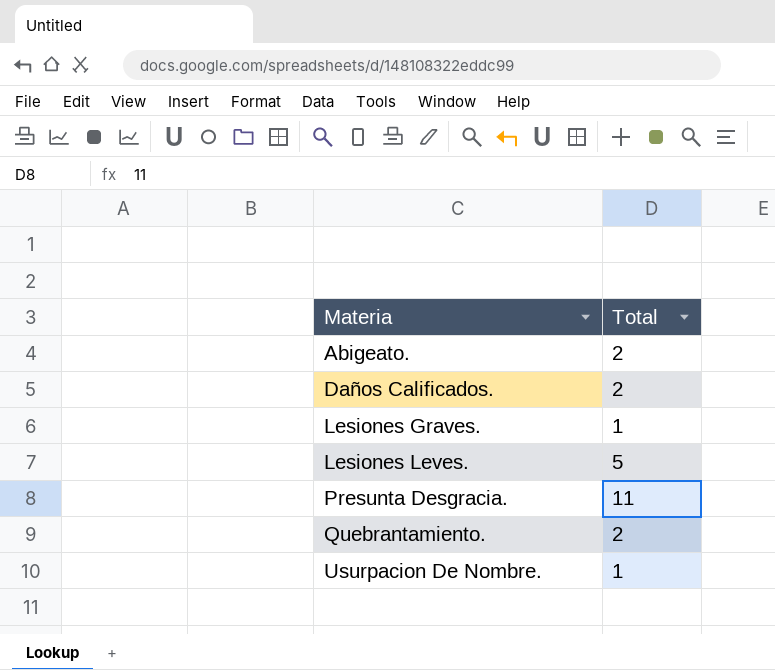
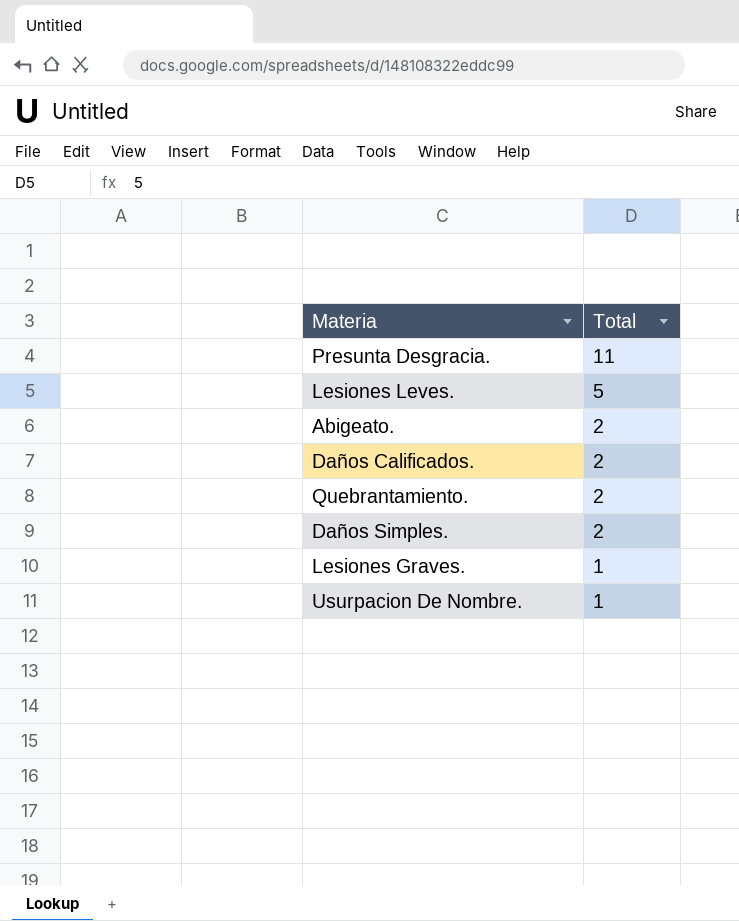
row order: Materia ascending -> Total descending
row Daños Simples.: none -> 2

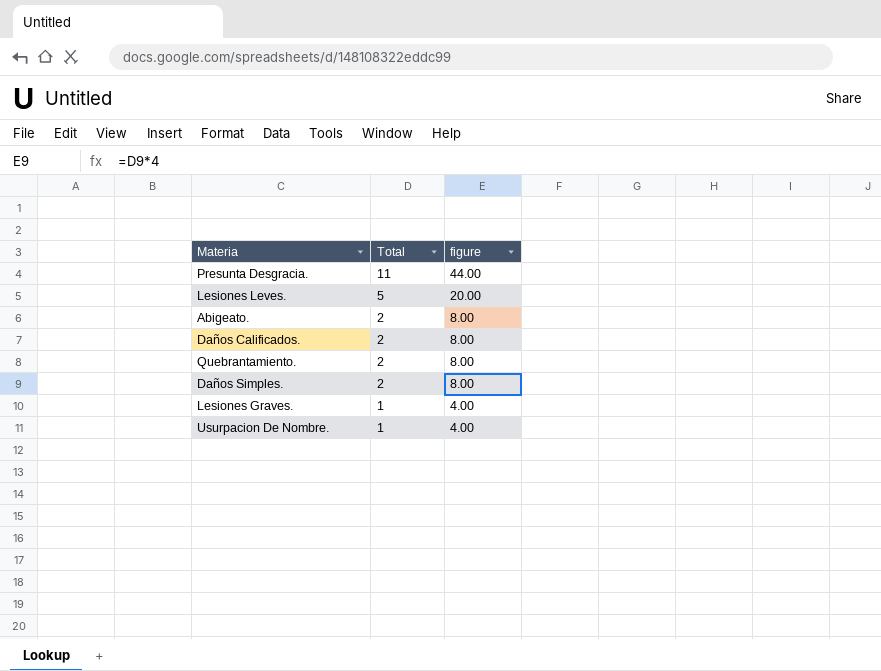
column figure | formula: none -> [Total] * 4

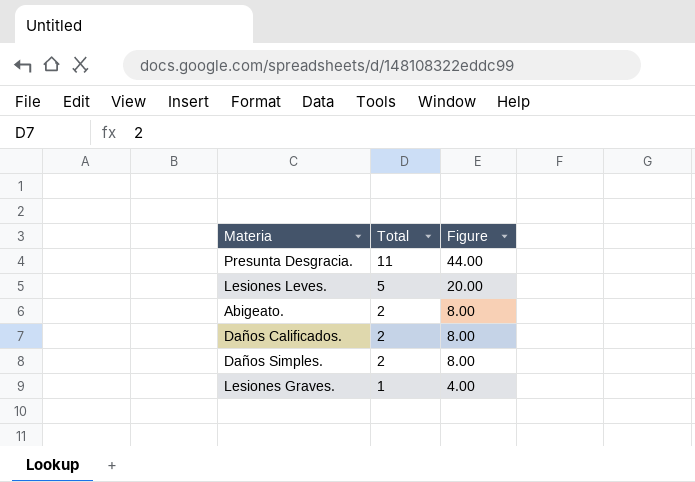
column name: figure -> Figure
row Quebrantamiento.: 2 | 8.00 -> none
row Usurpacion De Nombre.: 1 | 4.00 -> none

